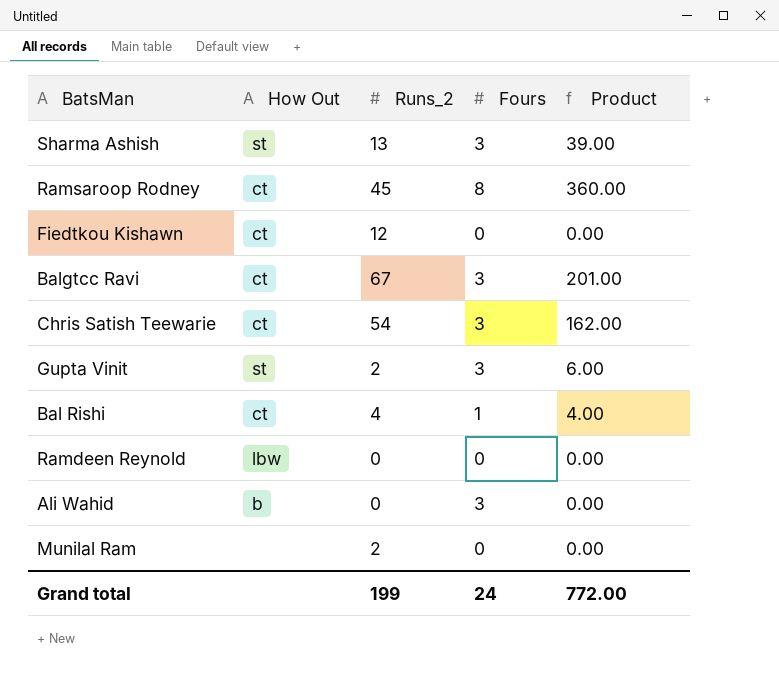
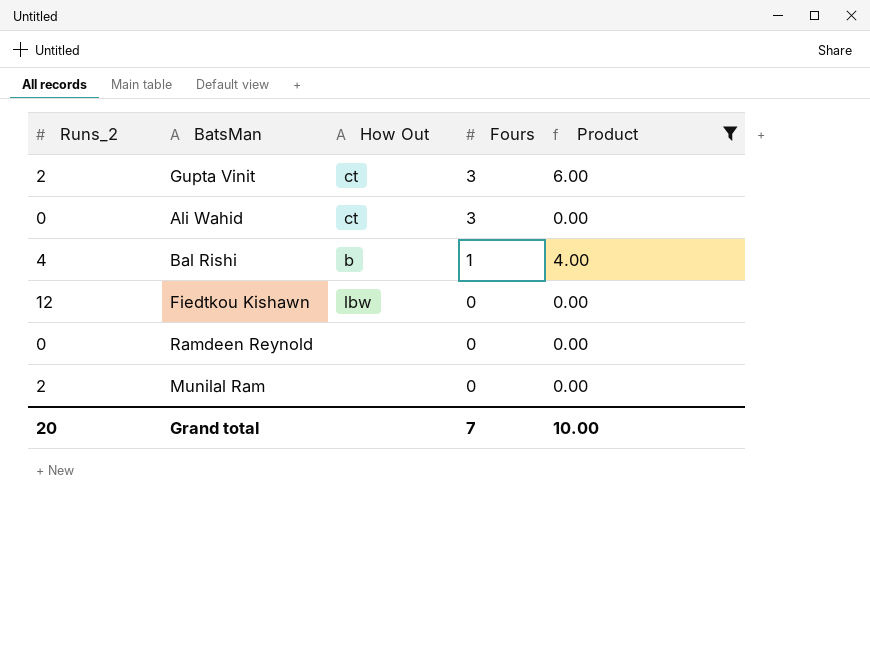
filter: none -> Product <= 6.00
row order: none -> Fours descending
column Runs_2 | position: 3 -> 1
Gupta Vinit | How Out: st -> ct
Ali Wahid | How Out: b -> ct
Bal Rishi | How Out: ct -> b
Fiedtkou Kishawn | How Out: ct -> lbw
Ramdeen Reynold | How Out: lbw -> none
Grand total | Runs_2: 199 -> 20
Grand total | Fours: 24 -> 7
Grand total | Product: 772.00 -> 10.00

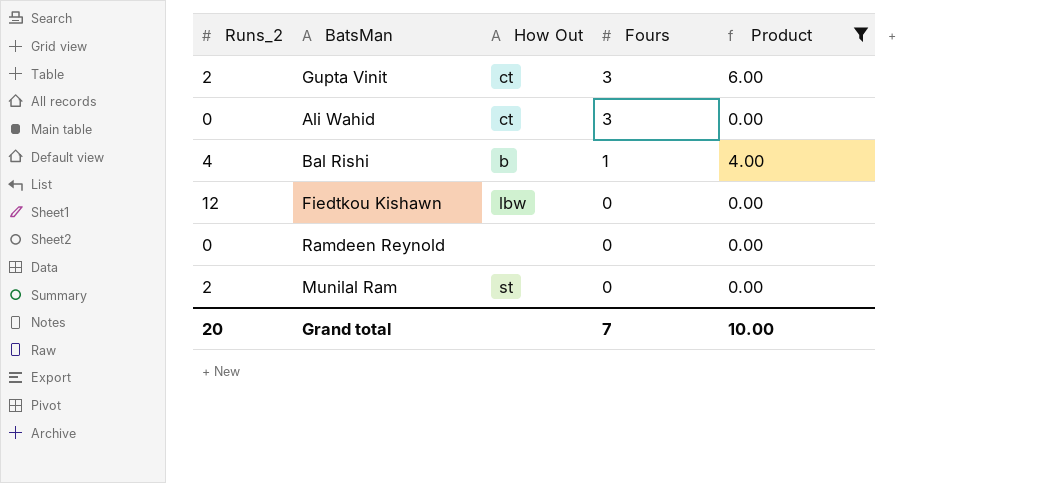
Munilal Ram | How Out: none -> st

